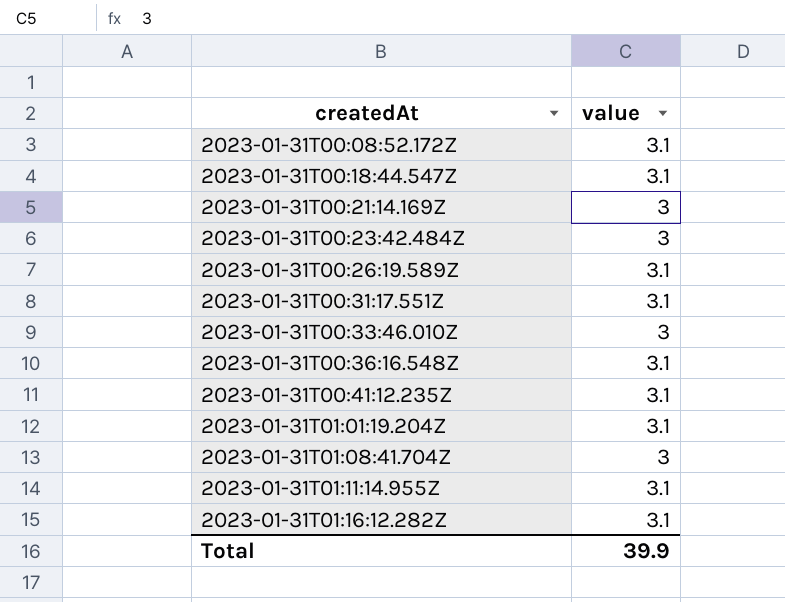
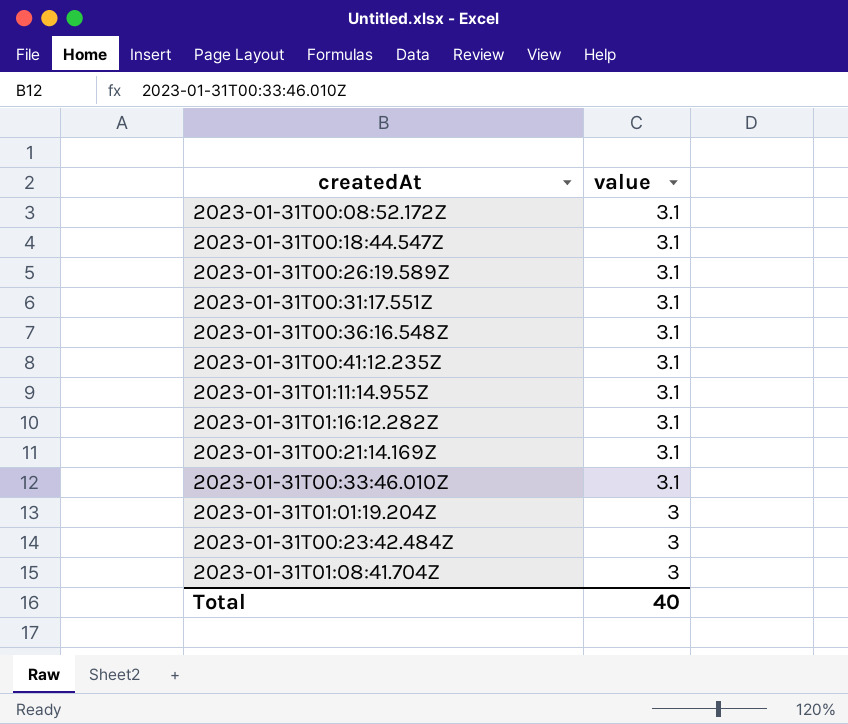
row order: createdAt ascending -> value descending
2023-01-31T00:21:14.169Z | value: 3 -> 3.1
2023-01-31T00:33:46.010Z | value: 3 -> 3.1
2023-01-31T01:01:19.204Z | value: 3.1 -> 3
Total | value: 39.9 -> 40

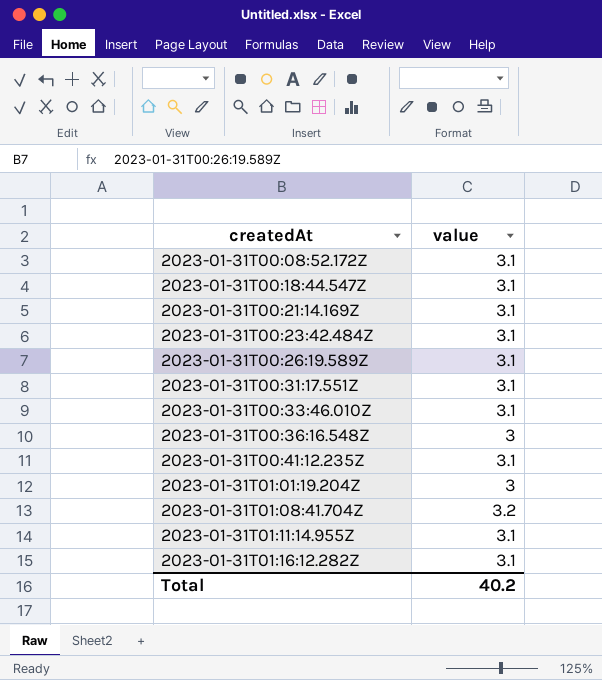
row order: value descending -> createdAt ascending
2023-01-31T00:23:42.484Z | value: 3 -> 3.1
2023-01-31T00:36:16.548Z | value: 3.1 -> 3
2023-01-31T01:08:41.704Z | value: 3 -> 3.2
Total | value: 40 -> 40.2

